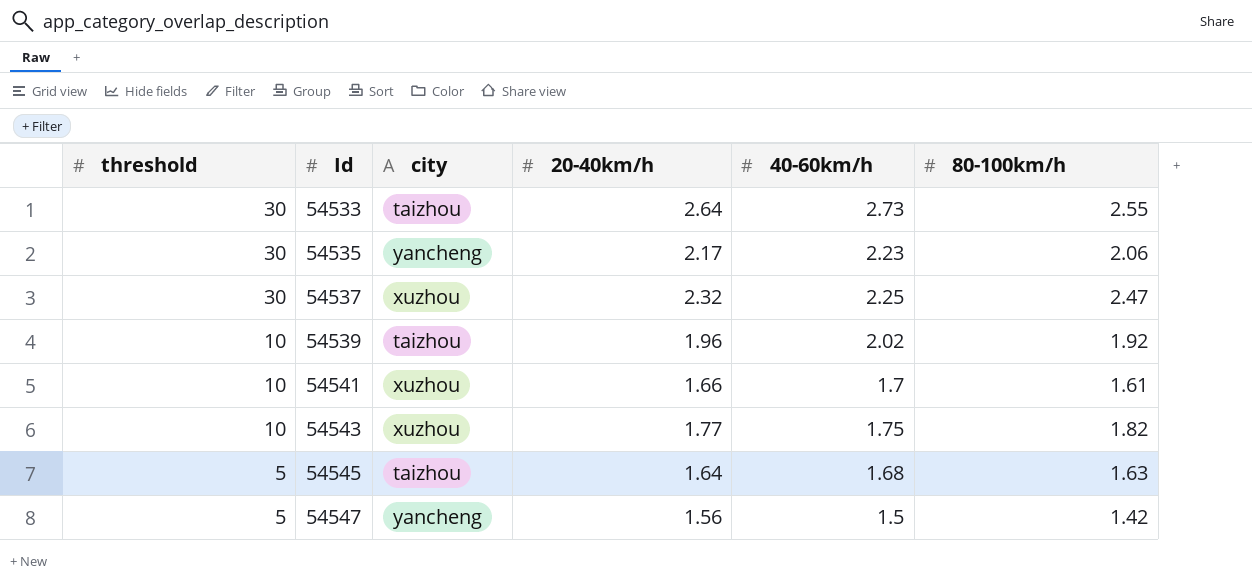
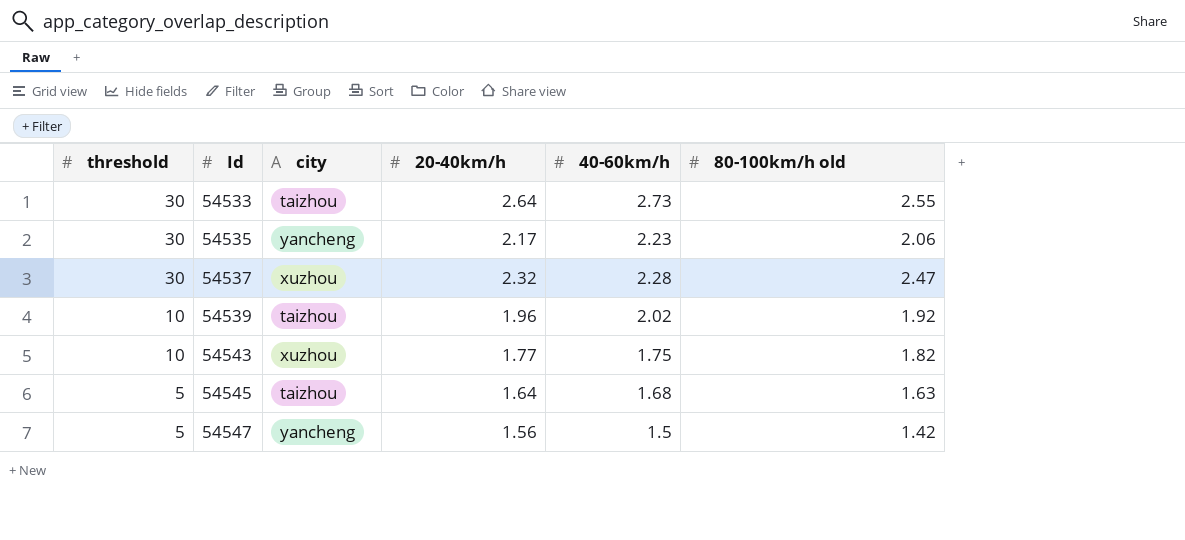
column name: 80-100km/h -> 80-100km/h old
row 54541: 10 | xuzhou | 1.66 | 1.7 | 1.61 -> none
54537 | 40-60km/h: 2.25 -> 2.28

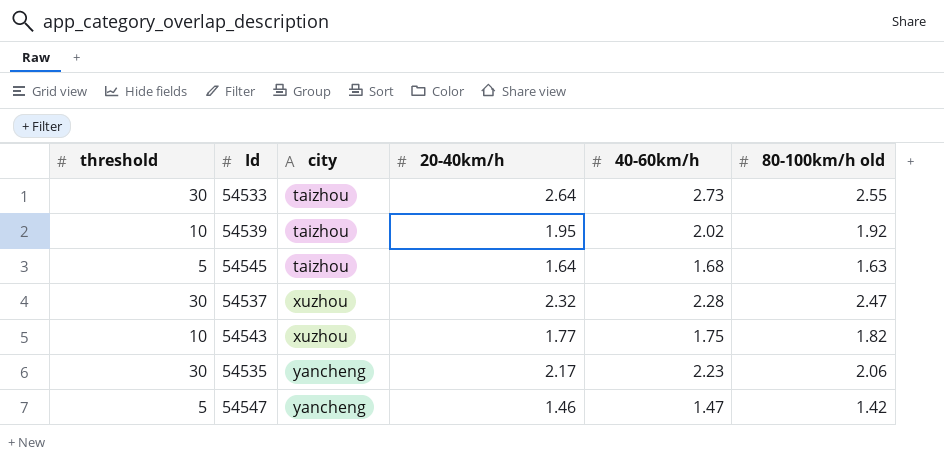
row order: threshold descending -> city ascending
54539 | 20-40km/h: 1.96 -> 1.95
54547 | 20-40km/h: 1.56 -> 1.46
54547 | 40-60km/h: 1.5 -> 1.47

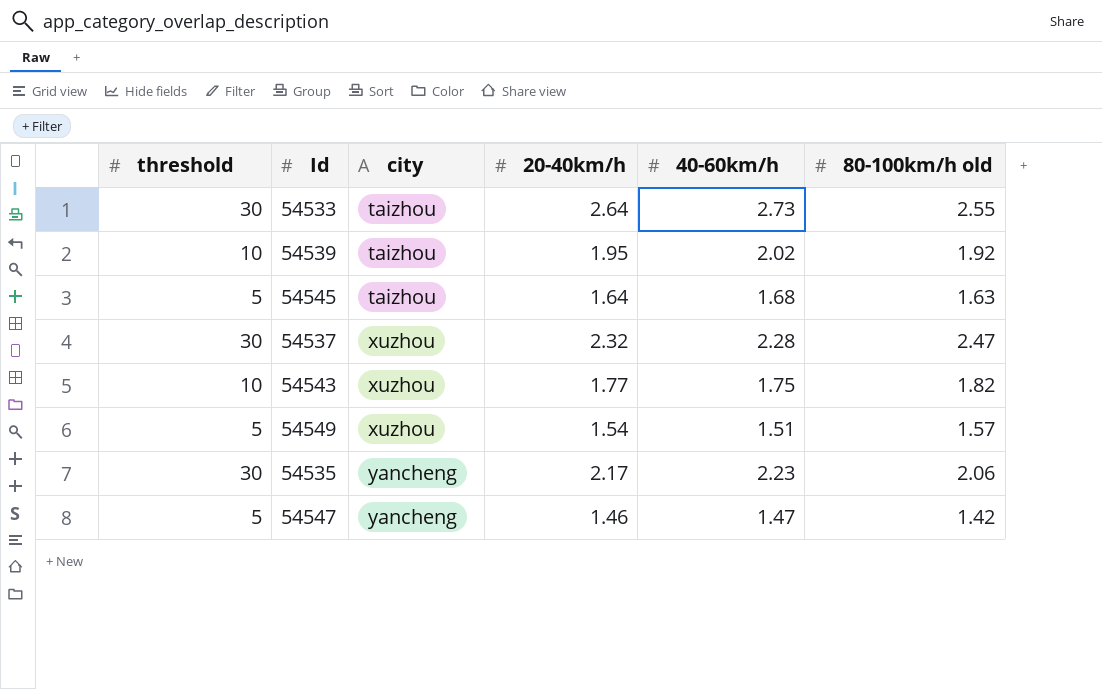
row 54549: none -> 5 | xuzhou | 1.54 | 1.51 | 1.57

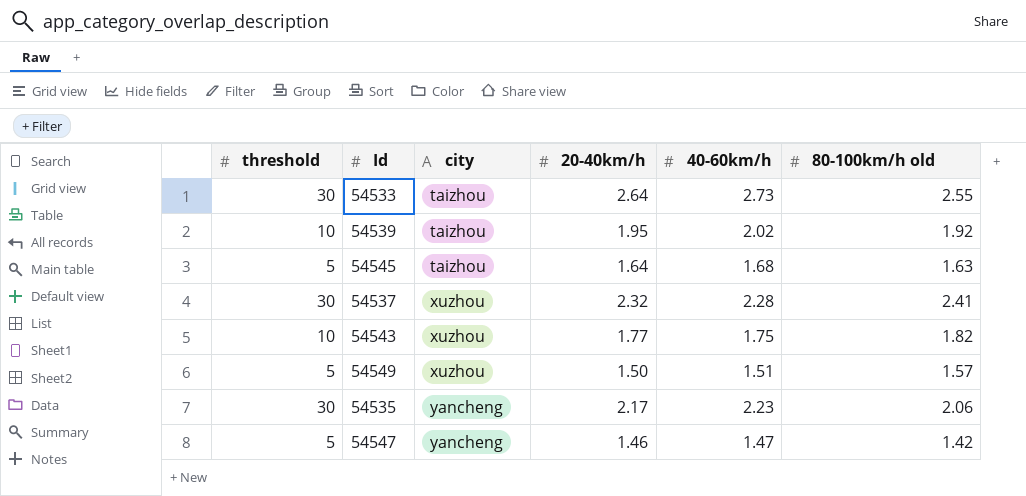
54537 | 80-100km/h old: 2.47 -> 2.41
54549 | 20-40km/h: 1.54 -> 1.50

